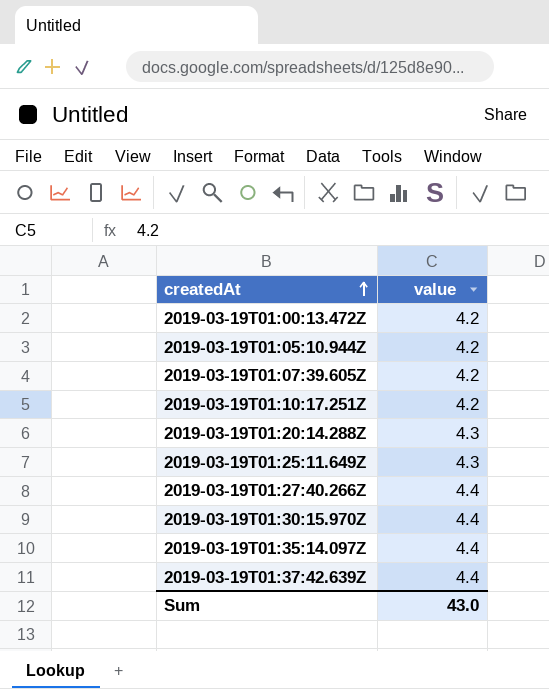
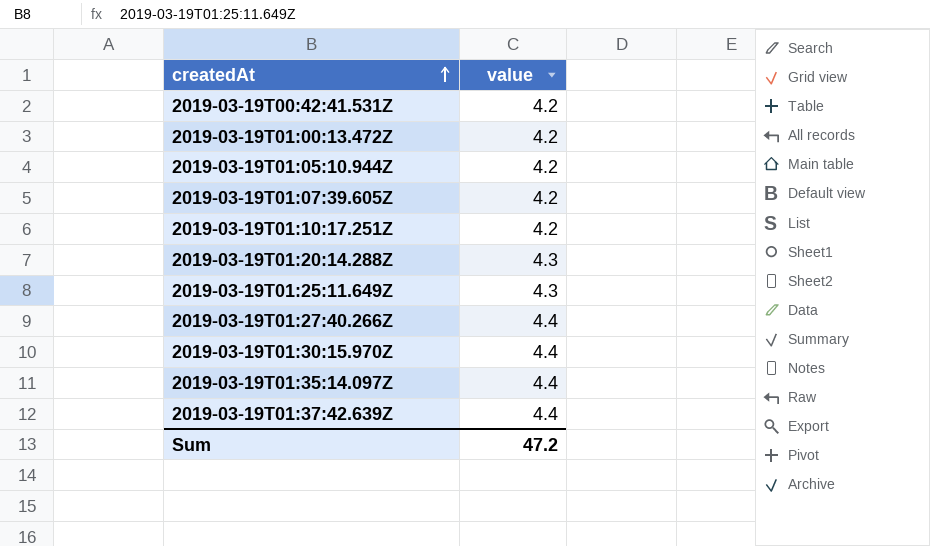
row 2019-03-19T00:42:41.531Z: none -> 4.2
Sum | value: 43.0 -> 47.2

